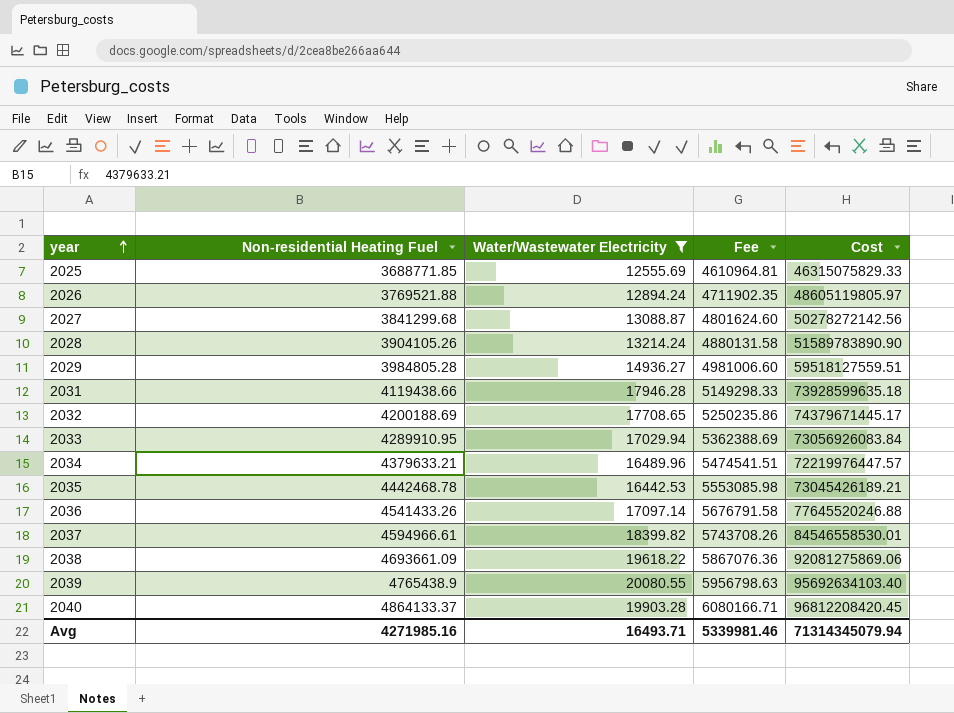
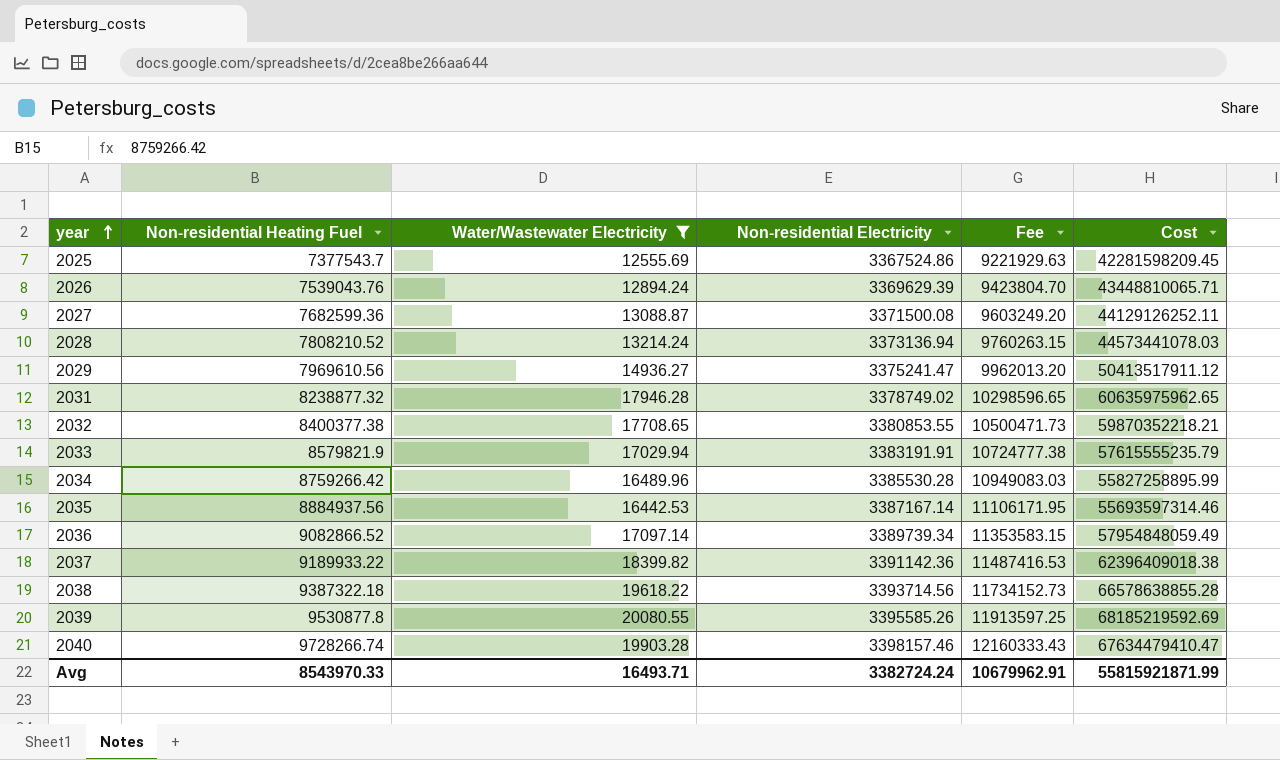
column Non-residential Electricity | position: none -> 4
column Cost | formula: [Non-residential Heating Fuel] * [Water/Wastewater Electricity] -> [Water/Wastewater Electricity] * [Non-residential Electricity]
2025 | Non-residential Heating Fuel: 3688771.85 -> 7377543.7
2025 | Fee: 4610964.81 -> 9221929.63
2026 | Non-residential Heating Fuel: 3769521.88 -> 7539043.76
2026 | Fee: 4711902.35 -> 9423804.70
2027 | Non-residential Heating Fuel: 3841299.68 -> 7682599.36
2027 | Fee: 4801624.60 -> 9603249.20
2028 | Non-residential Heating Fuel: 3904105.26 -> 7808210.52
2028 | Fee: 4880131.58 -> 9760263.15
2029 | Non-residential Heating Fuel: 3984805.28 -> 7969610.56
2029 | Fee: 4981006.60 -> 9962013.20
2031 | Non-residential Heating Fuel: 4119438.66 -> 8238877.32
2031 | Fee: 5149298.33 -> 10298596.65
2032 | Non-residential Heating Fuel: 4200188.69 -> 8400377.38
2032 | Fee: 5250235.86 -> 10500471.73
2033 | Non-residential Heating Fuel: 4289910.95 -> 8579821.9
2033 | Fee: 5362388.69 -> 10724777.38
2034 | Non-residential Heating Fuel: 4379633.21 -> 8759266.42
2034 | Fee: 5474541.51 -> 10949083.03
2035 | Non-residential Heating Fuel: 4442468.78 -> 8884937.56
2035 | Fee: 5553085.98 -> 11106171.95
2036 | Non-residential Heating Fuel: 4541433.26 -> 9082866.52
2036 | Fee: 5676791.58 -> 11353583.15
2037 | Non-residential Heating Fuel: 4594966.61 -> 9189933.22
2037 | Fee: 5743708.26 -> 11487416.53
2038 | Non-residential Heating Fuel: 4693661.09 -> 9387322.18
2038 | Fee: 5867076.36 -> 11734152.73
2039 | Non-residential Heating Fuel: 4765438.9 -> 9530877.8
2039 | Fee: 5956798.63 -> 11913597.25
2040 | Non-residential Heating Fuel: 4864133.37 -> 9728266.74
2040 | Fee: 6080166.71 -> 12160333.43
Avg | Non-residential Heating Fuel: 4271985.16 -> 8543970.33
Avg | Fee: 5339981.46 -> 10679962.91
Avg | Cost: 71314345079.94 -> 55815921871.99

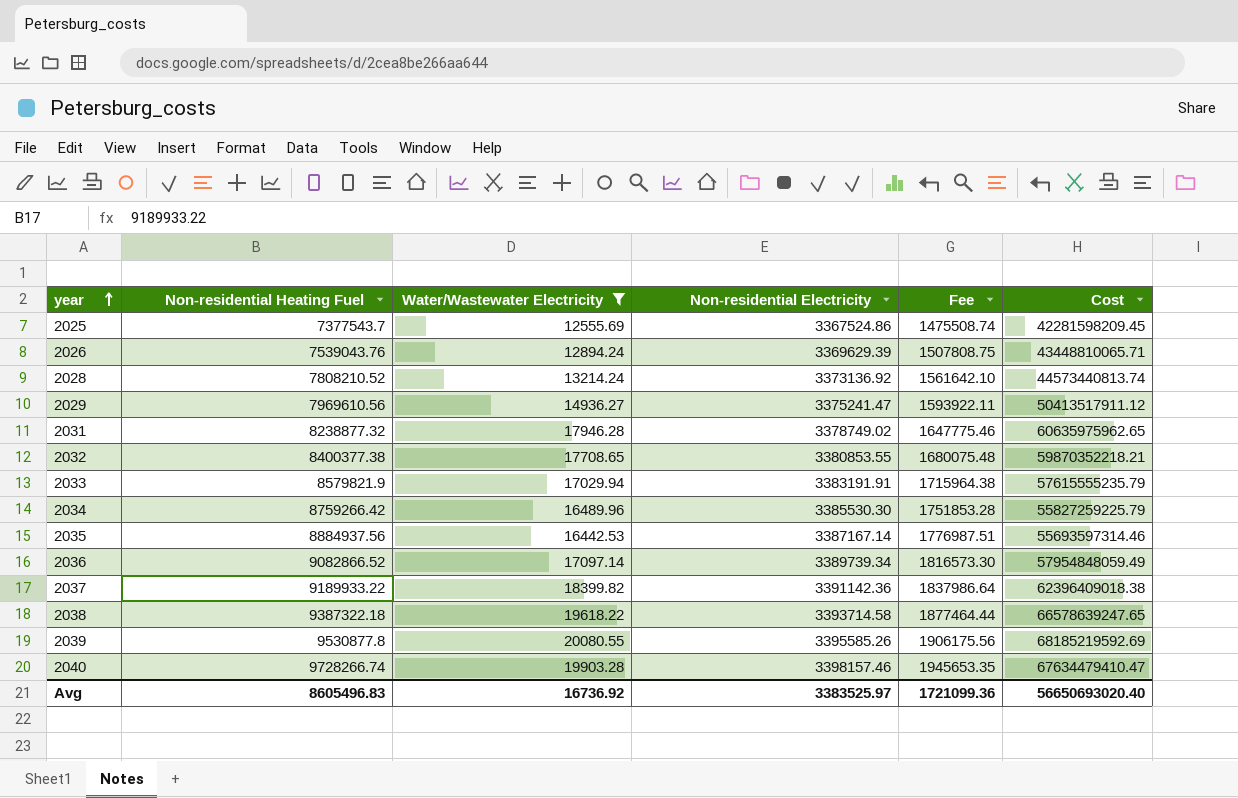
column Fee | formula: [Non-residential Heating Fuel] * 1.25 -> [Non-residential Heating Fuel] * 0.2
row 2027: 7682599.36 | 13088.87 | 3371500.08 | 9603249.20 | 44129126252.11 -> none
2028 | Non-residential Electricity: 3373136.94 -> 3373136.92
2028 | Cost: 44573441078.03 -> 44573440813.74
2034 | Non-residential Electricity: 3385530.28 -> 3385530.30
2034 | Cost: 55827258895.99 -> 55827259225.79
2038 | Non-residential Electricity: 3393714.56 -> 3393714.58
2038 | Cost: 66578638855.28 -> 66578639247.65
Avg | Non-residential Heating Fuel: 8543970.33 -> 8605496.83
Avg | Water/Wastewater Electricity: 16493.71 -> 16736.92
Avg | Non-residential Electricity: 3382724.24 -> 3383525.97
Avg | Fee: 10679962.91 -> 1721099.36
Avg | Cost: 55815921871.99 -> 56650693020.40

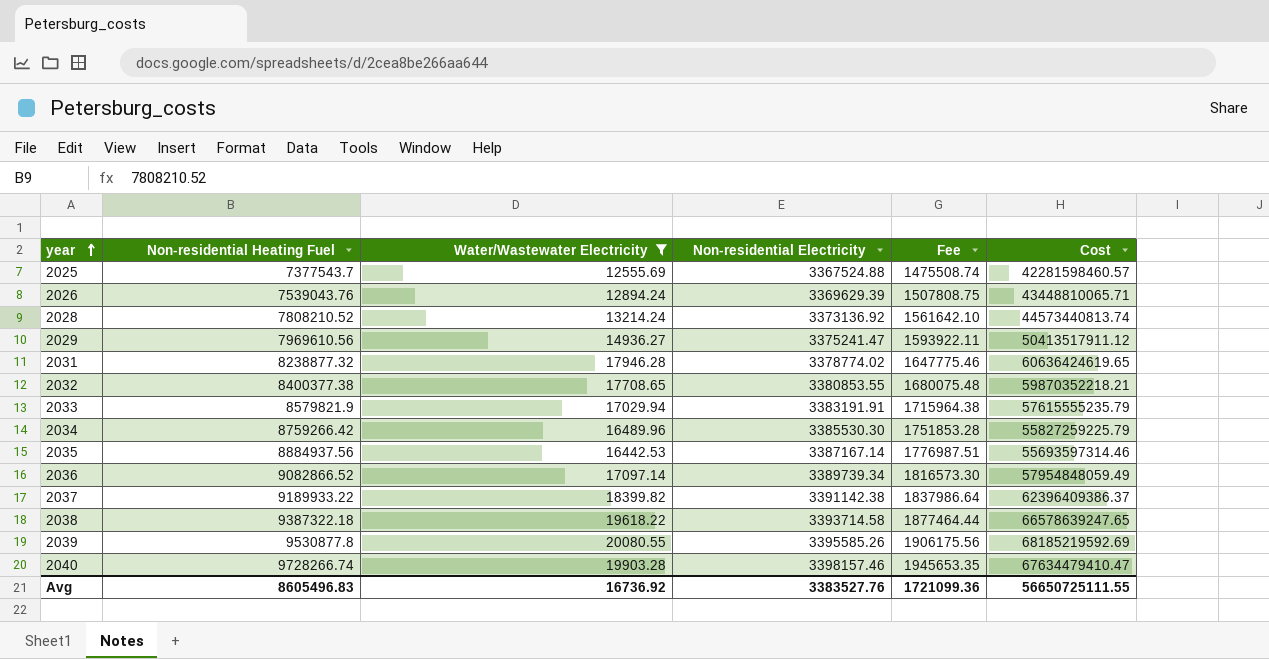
2025 | Non-residential Electricity: 3367524.86 -> 3367524.88
2025 | Cost: 42281598209.45 -> 42281598460.57
2031 | Non-residential Electricity: 3378749.02 -> 3378774.02
2031 | Cost: 60635975962.65 -> 60636424619.65
2037 | Non-residential Electricity: 3391142.36 -> 3391142.38
2037 | Cost: 62396409018.38 -> 62396409386.37
Avg | Non-residential Electricity: 3383525.97 -> 3383527.76
Avg | Cost: 56650693020.40 -> 56650725111.55

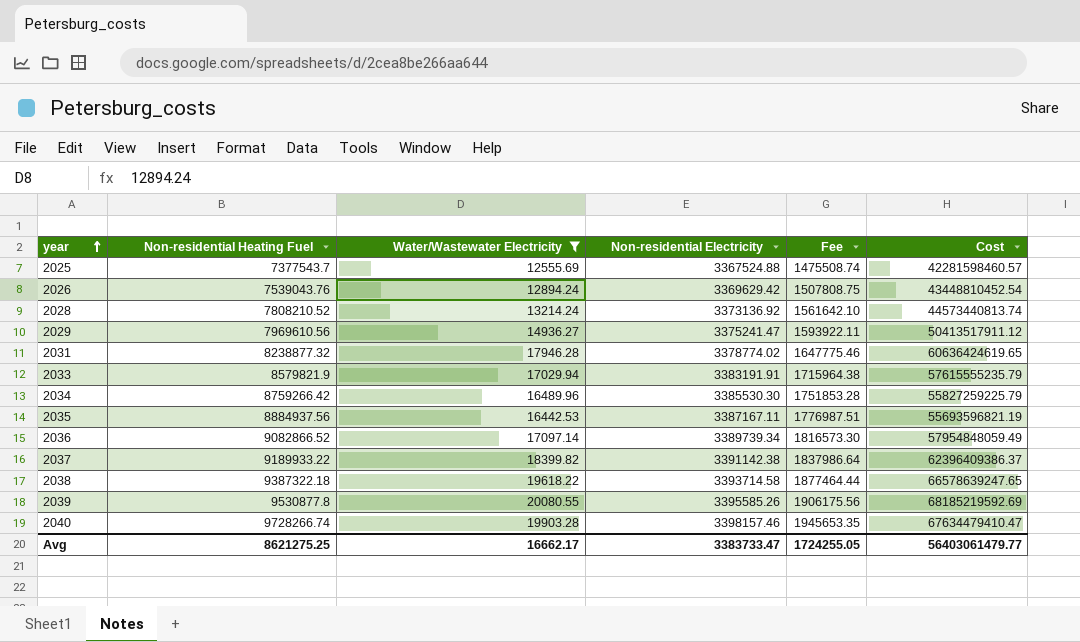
row 2032: 8400377.38 | 17708.65 | 3380853.55 | 1680075.48 | 59870352218.21 -> none
2026 | Non-residential Electricity: 3369629.39 -> 3369629.42
2026 | Cost: 43448810065.71 -> 43448810452.54
2035 | Non-residential Electricity: 3387167.14 -> 3387167.11
2035 | Cost: 55693597314.46 -> 55693596821.19
Avg | Non-residential Heating Fuel: 8605496.83 -> 8621275.25
Avg | Water/Wastewater Electricity: 16736.92 -> 16662.17
Avg | Non-residential Electricity: 3383527.76 -> 3383733.47
Avg | Fee: 1721099.36 -> 1724255.05
Avg | Cost: 56650725111.55 -> 56403061479.77

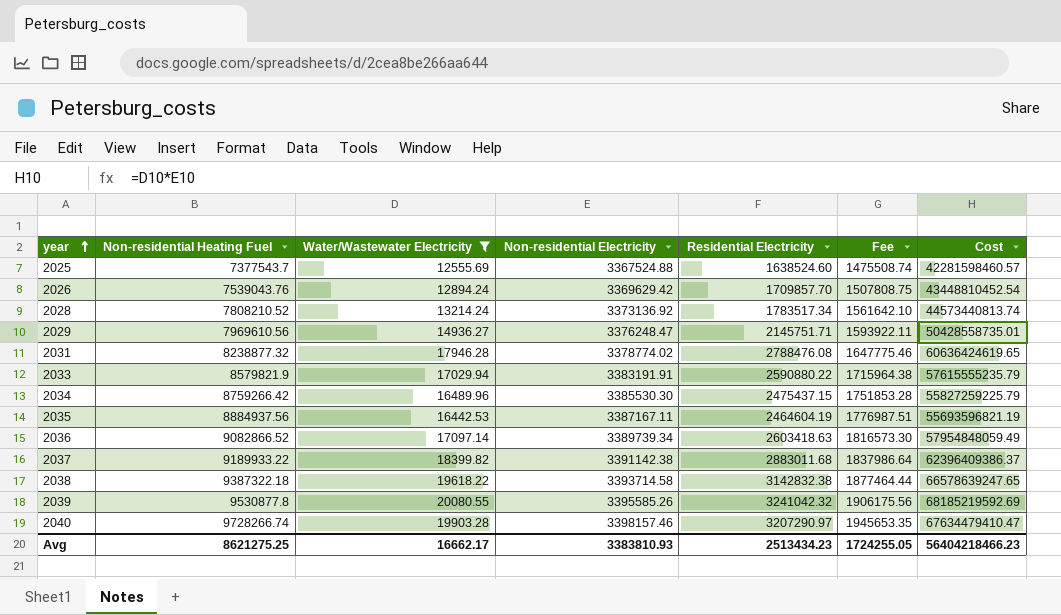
column Residential Electricity | position: none -> 5
2029 | Non-residential Electricity: 3375241.47 -> 3376248.47
2029 | Cost: 50413517911.12 -> 50428558735.01
Avg | Non-residential Electricity: 3383733.47 -> 3383810.93
Avg | Cost: 56403061479.77 -> 56404218466.23

